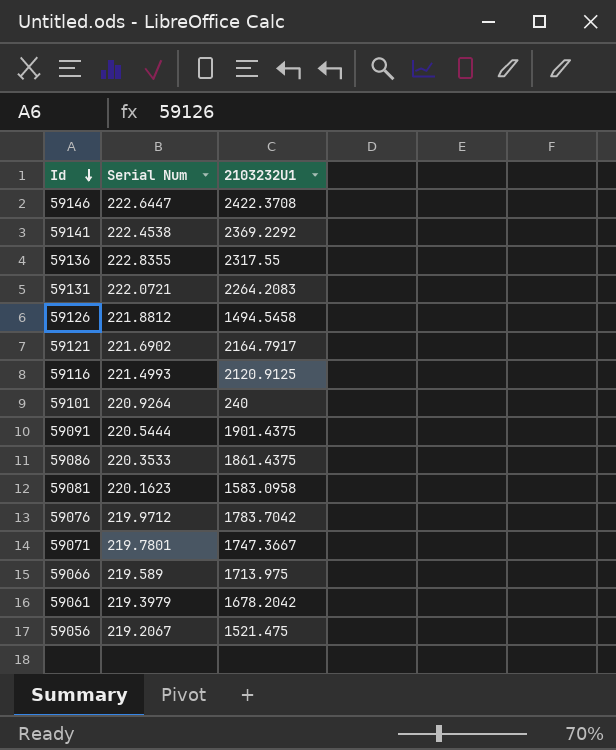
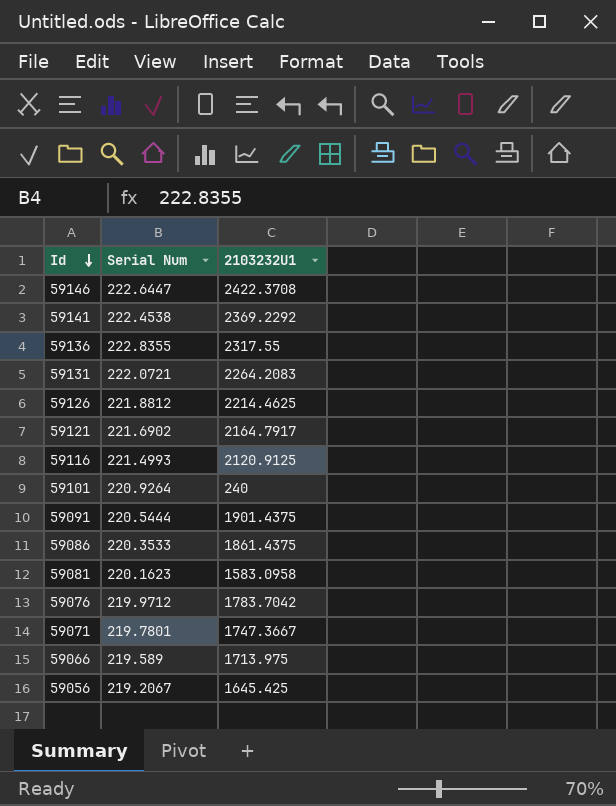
row 59061: 219.3979 | 1678.2042 -> none
59126 | 2103232U1: 1494.5458 -> 2214.4625
59056 | 2103232U1: 1521.475 -> 1645.425

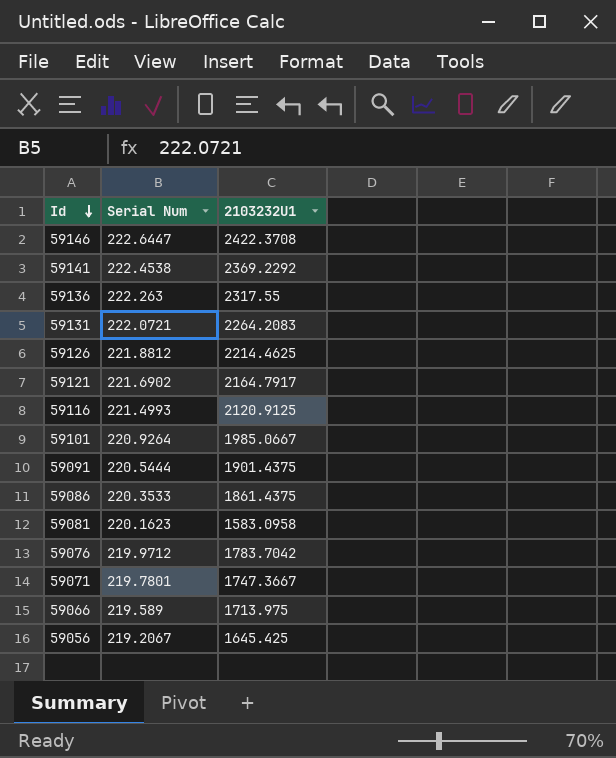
59136 | Serial Num: 222.8355 -> 222.263
59101 | 2103232U1: 240 -> 1985.0667

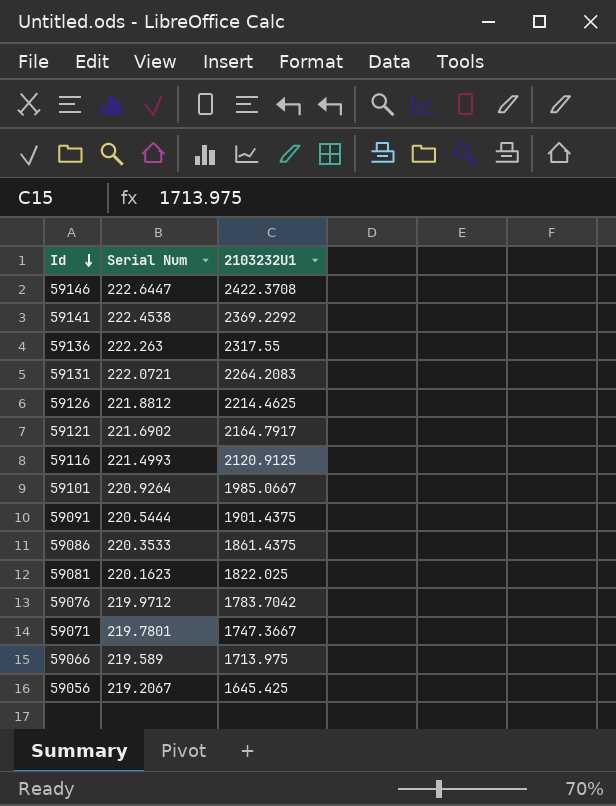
59081 | 2103232U1: 1583.0958 -> 1822.025

